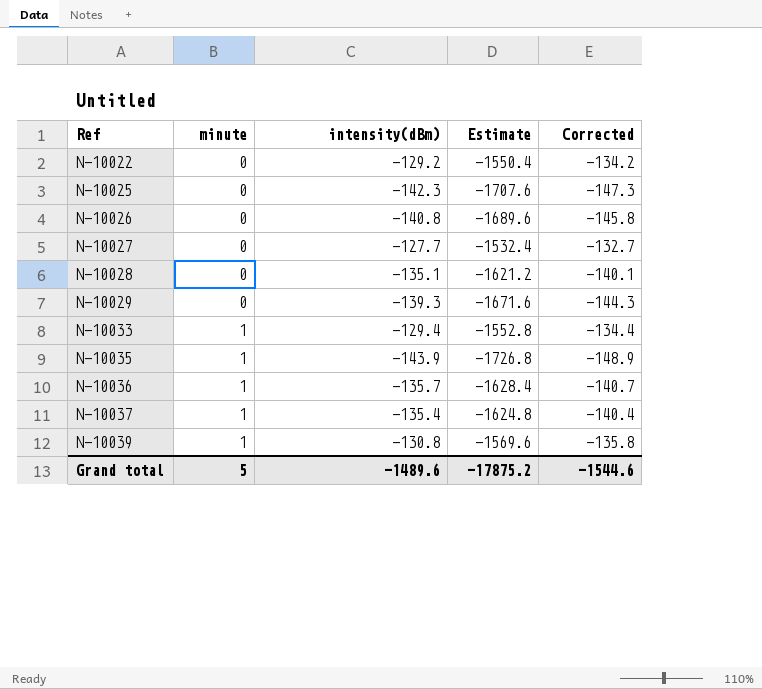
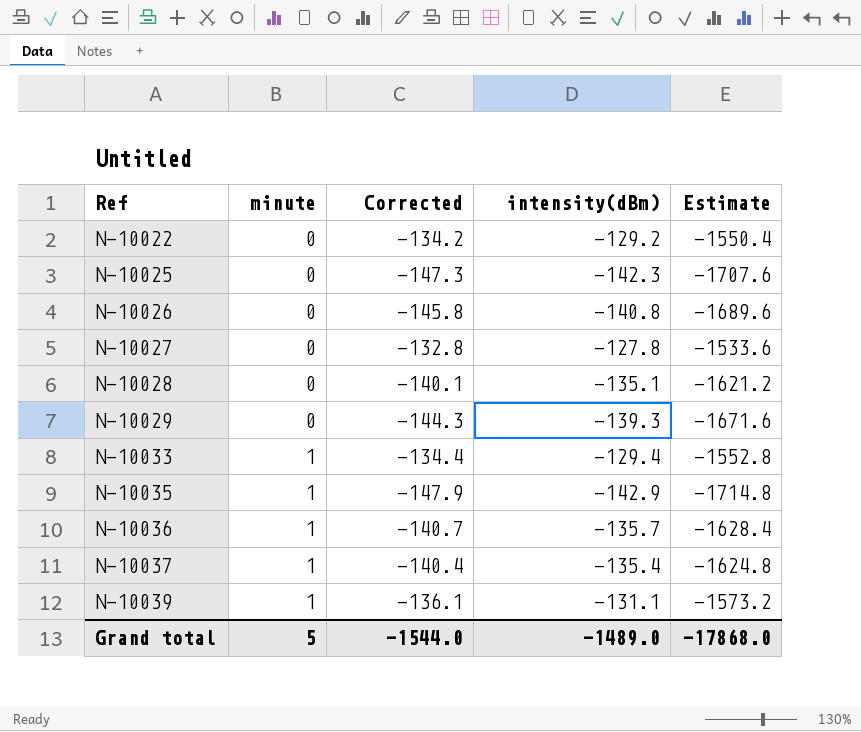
column Corrected | position: 5 -> 3
N-10027 | Corrected: -132.7 -> -132.8
N-10027 | intensity(dBm): -127.7 -> -127.8
N-10027 | Estimate: -1532.4 -> -1533.6
N-10035 | Corrected: -148.9 -> -147.9
N-10035 | intensity(dBm): -143.9 -> -142.9
N-10035 | Estimate: -1726.8 -> -1714.8
N-10039 | Corrected: -135.8 -> -136.1
N-10039 | intensity(dBm): -130.8 -> -131.1
N-10039 | Estimate: -1569.6 -> -1573.2
Grand total | Corrected: -1544.6 -> -1544.0
Grand total | intensity(dBm): -1489.6 -> -1489.0
Grand total | Estimate: -17875.2 -> -17868.0

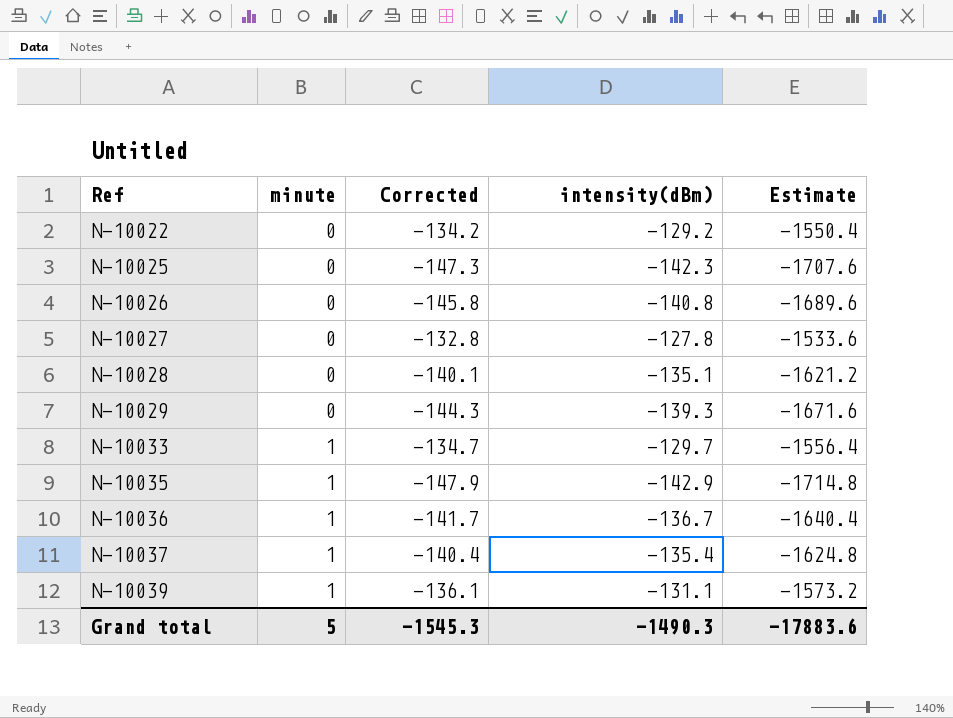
N-10033 | Corrected: -134.4 -> -134.7
N-10033 | intensity(dBm): -129.4 -> -129.7
N-10033 | Estimate: -1552.8 -> -1556.4
N-10036 | Corrected: -140.7 -> -141.7
N-10036 | intensity(dBm): -135.7 -> -136.7
N-10036 | Estimate: -1628.4 -> -1640.4
Grand total | Corrected: -1544.0 -> -1545.3
Grand total | intensity(dBm): -1489.0 -> -1490.3
Grand total | Estimate: -17868.0 -> -17883.6

